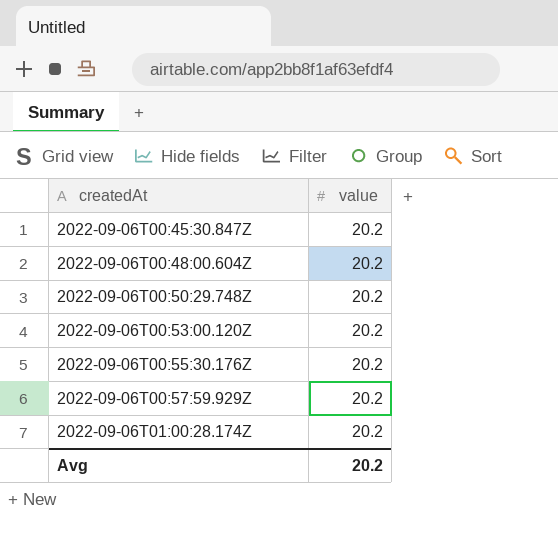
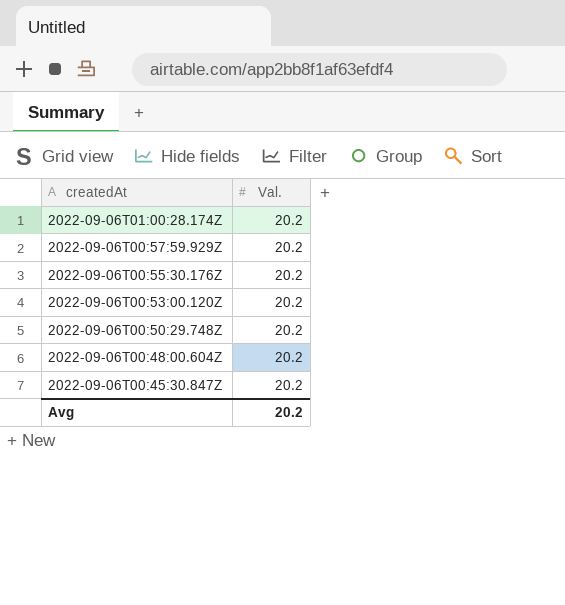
row order: createdAt ascending -> createdAt descending
column name: value -> Val.

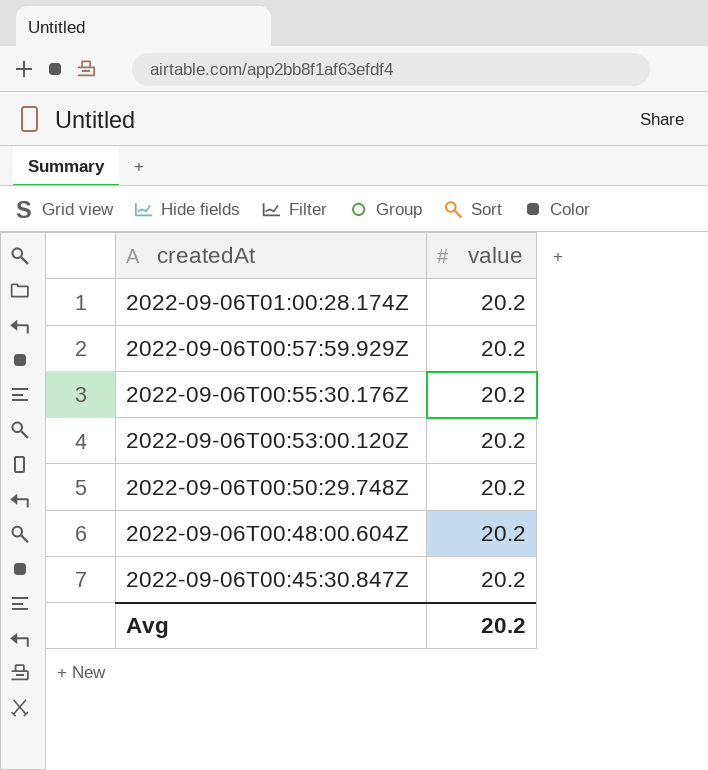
column name: Val. -> value

